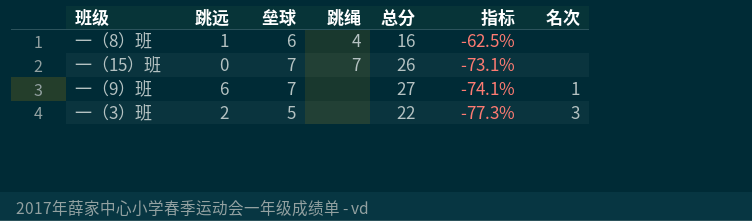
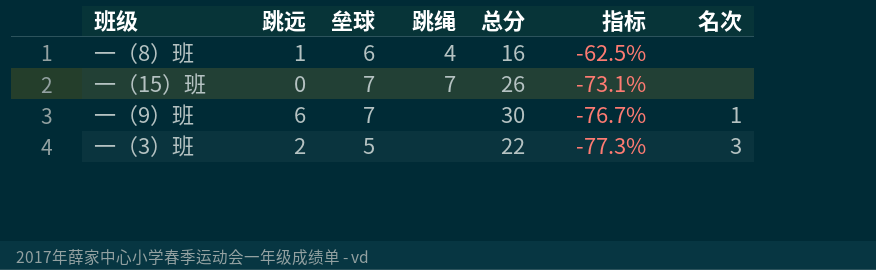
一（9）班 | 总分: 27 -> 30
一（9）班 | 指标: -74.1% -> -76.7%

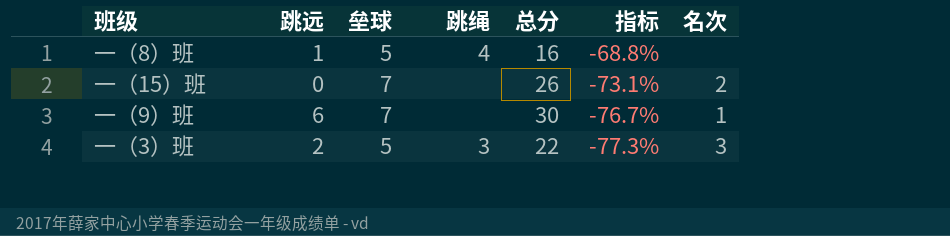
一（8）班 | 垒球: 6 -> 5
一（8）班 | 指标: -62.5% -> -68.8%
一（15）班 | 跳绳: 7 -> none
一（15）班 | 名次: none -> 2
一（3）班 | 跳绳: none -> 3

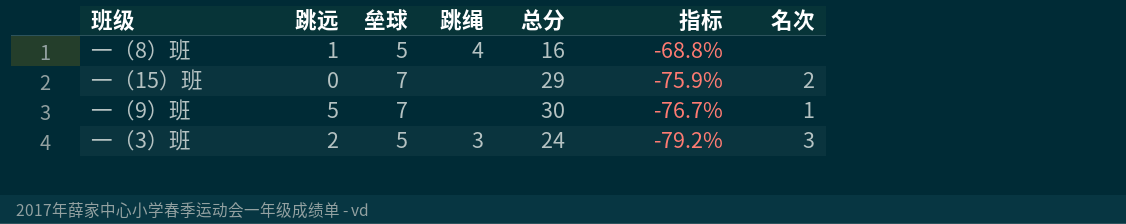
一（15）班 | 总分: 26 -> 29
一（15）班 | 指标: -73.1% -> -75.9%
一（9）班 | 跳远: 6 -> 5
一（3）班 | 总分: 22 -> 24
一（3）班 | 指标: -77.3% -> -79.2%

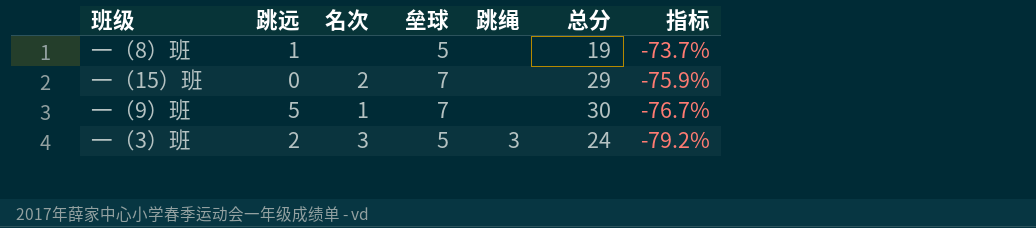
column 名次 | position: 7 -> 3
一（8）班 | 跳绳: 4 -> none
一（8）班 | 总分: 16 -> 19
一（8）班 | 指标: -68.8% -> -73.7%

